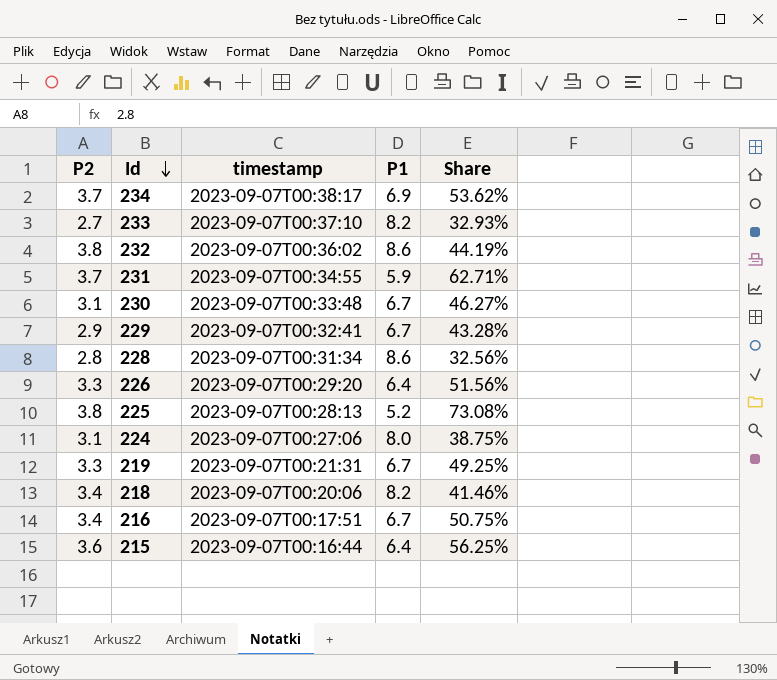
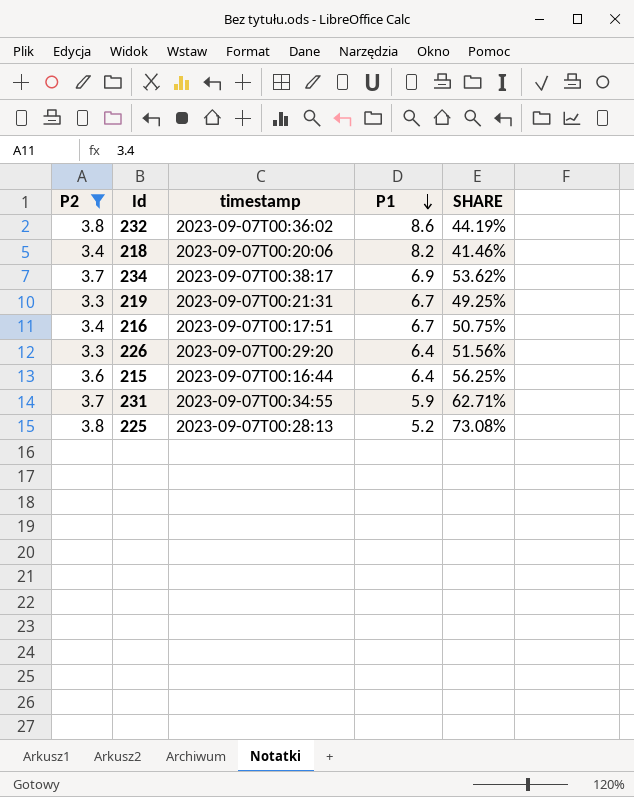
filter: none -> P2 >= 3.3
row order: Id descending -> P1 descending
column name: Share -> SHARE

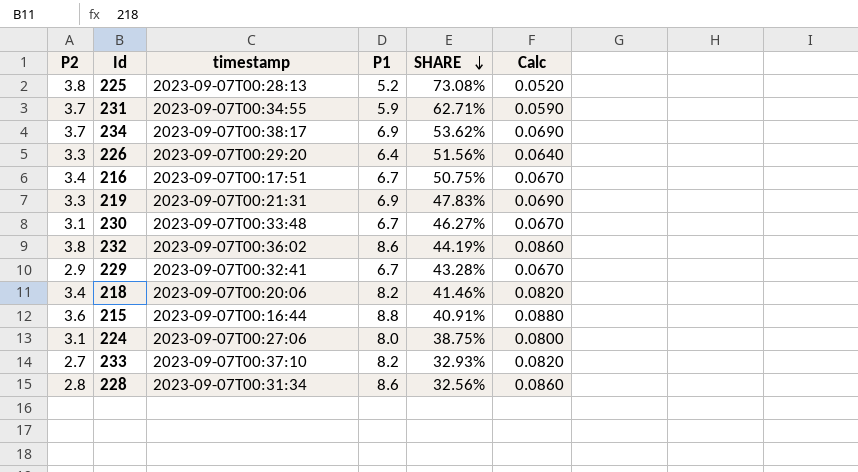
filter: P2 >= 3.3 -> none
row order: P1 descending -> SHARE descending
column Calc | formula: none -> [P1] * 0.01
219 | P1: 6.7 -> 6.9
219 | SHARE: 49.25% -> 47.83%
215 | P1: 6.4 -> 8.8
215 | SHARE: 56.25% -> 40.91%

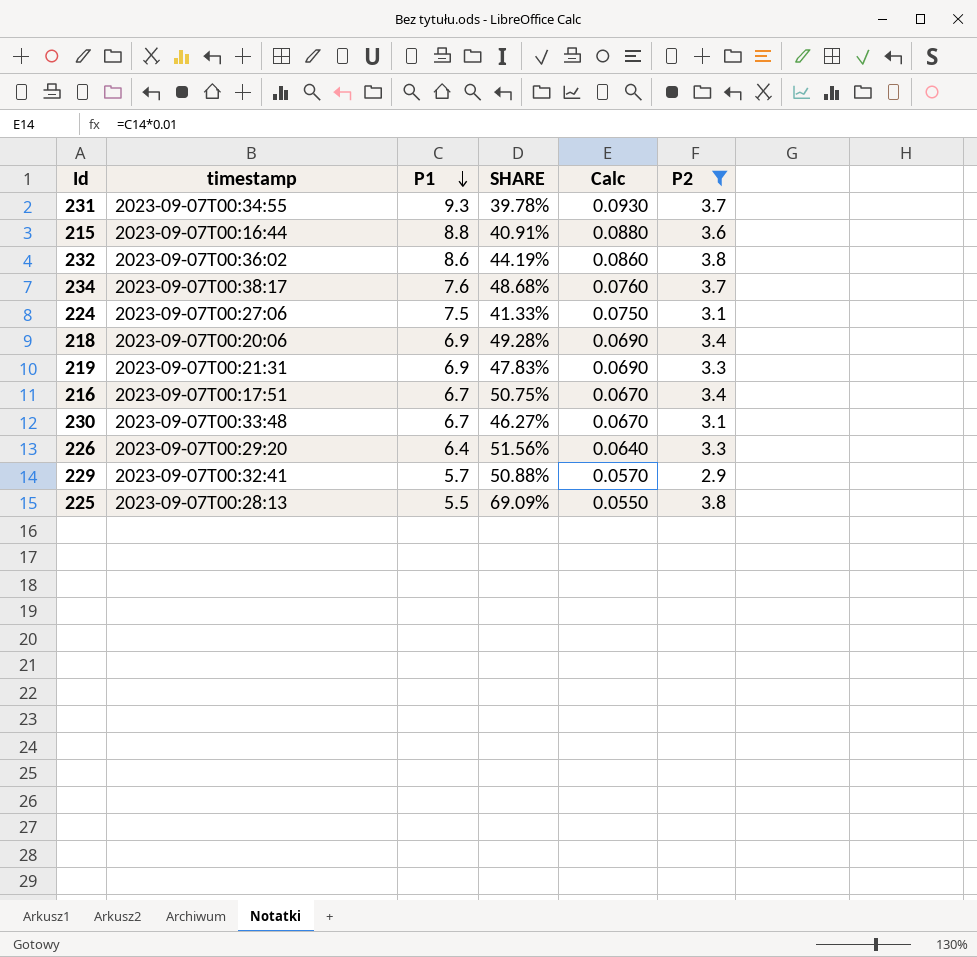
filter: none -> P2 >= 2.9
row order: SHARE descending -> P1 descending
column P2 | position: 1 -> 6
231 | P1: 5.9 -> 9.3
231 | SHARE: 62.71% -> 39.78%
231 | Calc: 0.0590 -> 0.0930
234 | P1: 6.9 -> 7.6
234 | SHARE: 53.62% -> 48.68%
234 | Calc: 0.0690 -> 0.0760
224 | P1: 8.0 -> 7.5
224 | SHARE: 38.75% -> 41.33%
224 | Calc: 0.0800 -> 0.0750
218 | P1: 8.2 -> 6.9
218 | SHARE: 41.46% -> 49.28%
218 | Calc: 0.0820 -> 0.0690
229 | P1: 6.7 -> 5.7
229 | SHARE: 43.28% -> 50.88%
229 | Calc: 0.0670 -> 0.0570
225 | P1: 5.2 -> 5.5
225 | SHARE: 73.08% -> 69.09%
225 | Calc: 0.0520 -> 0.0550

